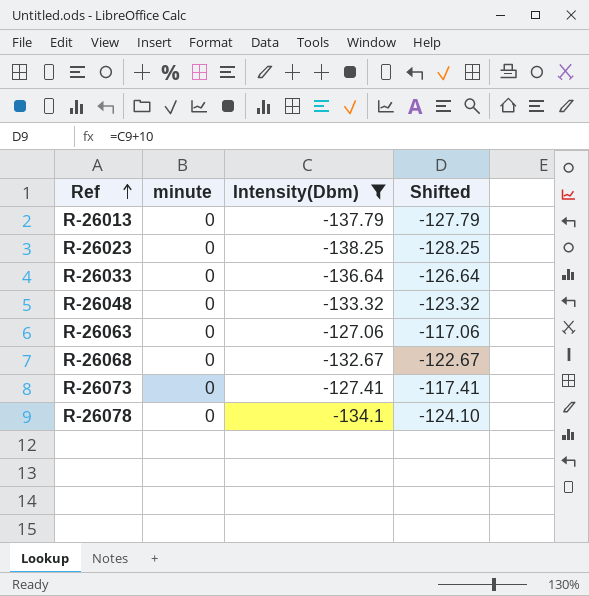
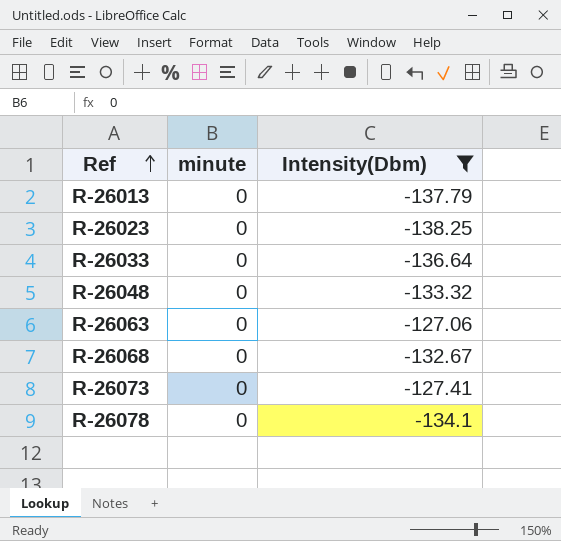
column Shifted | formula: [Intensity(Dbm)] + 10 -> none

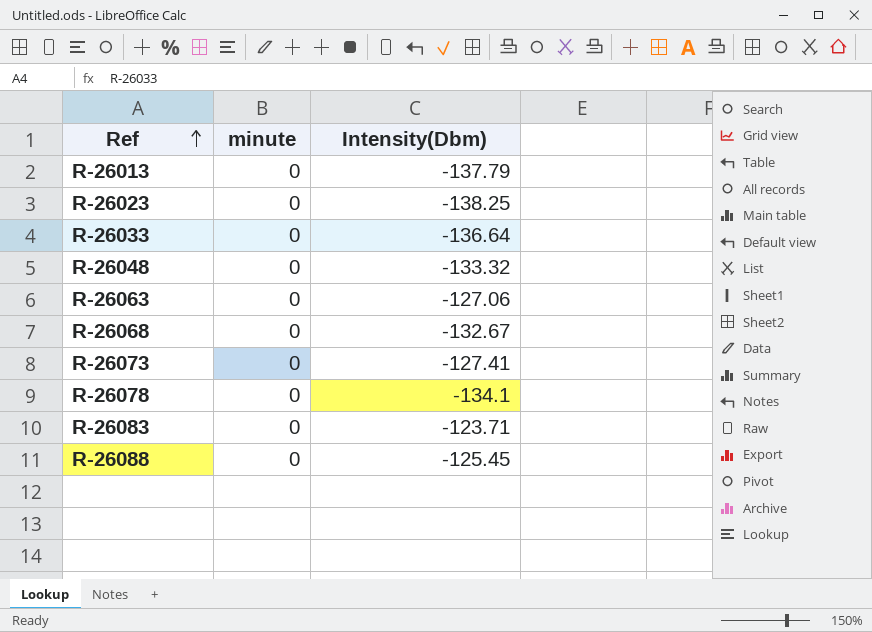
filter: Intensity(Dbm) <= -127.06 -> none

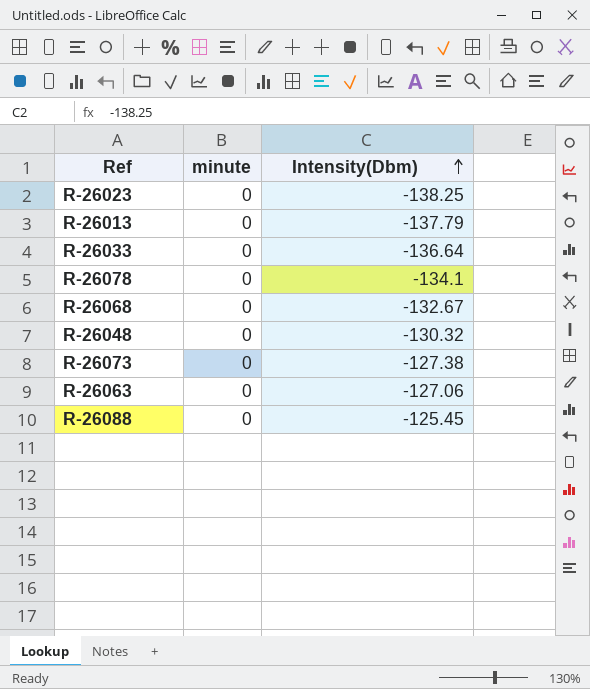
row order: Ref ascending -> Intensity(Dbm) ascending
row R-26083: 0 | -123.71 -> none
R-26048 | Intensity(Dbm): -133.32 -> -130.32
R-26073 | Intensity(Dbm): -127.41 -> -127.38

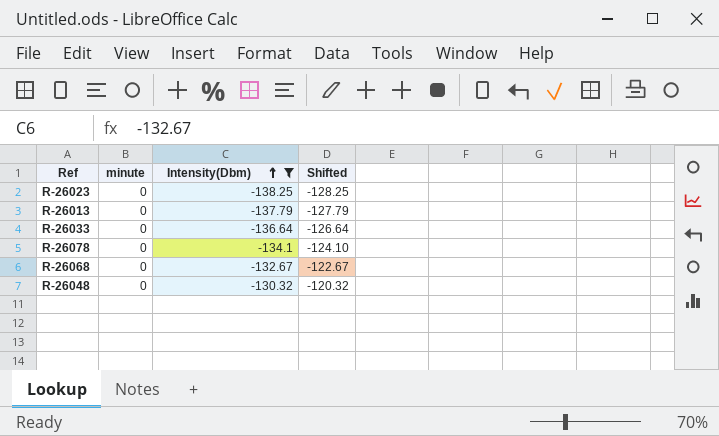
filter: none -> Intensity(Dbm) <= -130.32
column Shifted | formula: none -> [Intensity(Dbm)] + 10

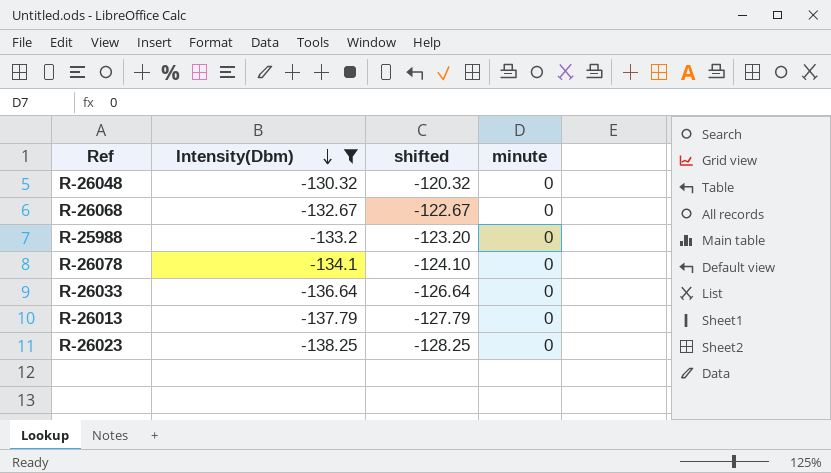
row order: Intensity(Dbm) ascending -> Intensity(Dbm) descending
column name: Shifted -> shifted
column minute | position: 2 -> 4
row R-25988: none -> -133.2 | -123.20 | 0

